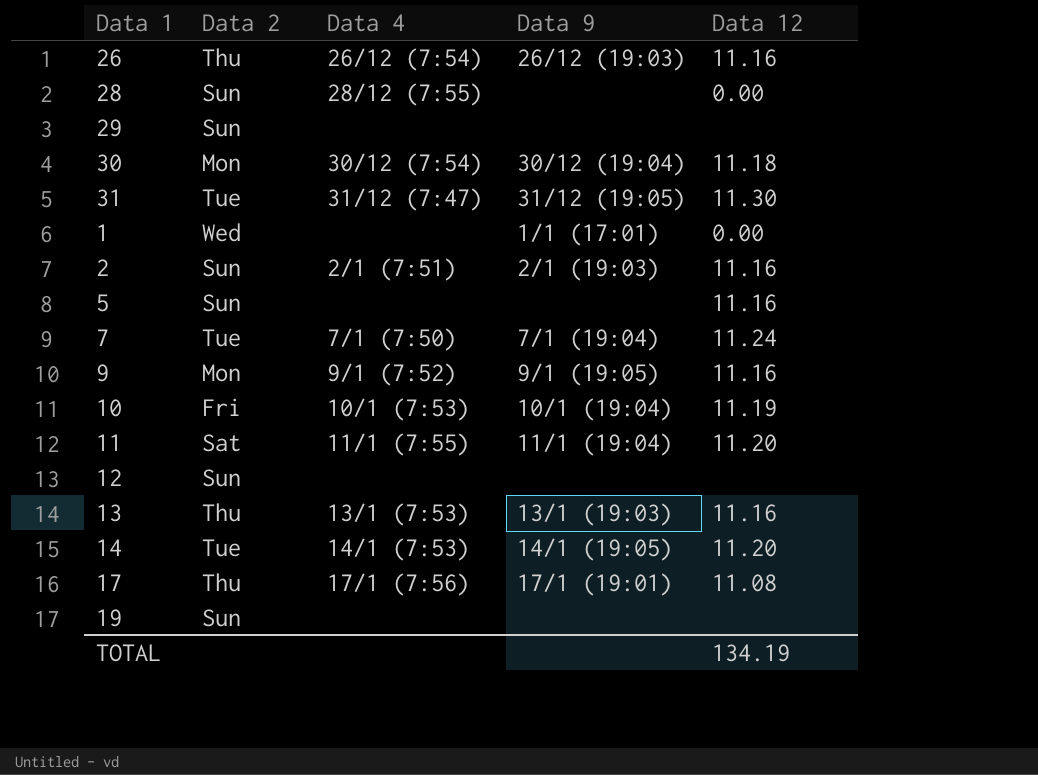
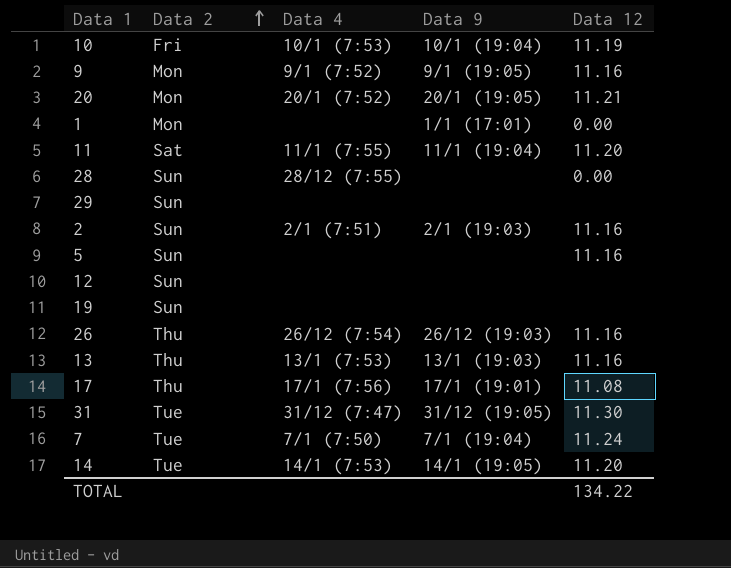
row order: none -> Data 2 ascending
row 30: Mon | 30/12 (7:54) | 30/12 (19:04) | 11.18 -> none
row 20: none -> Mon | 20/1 (7:52) | 20/1 (19:05) | 11.21
1 | Data 2: Wed -> Mon
TOTAL | Data 12: 134.19 -> 134.22

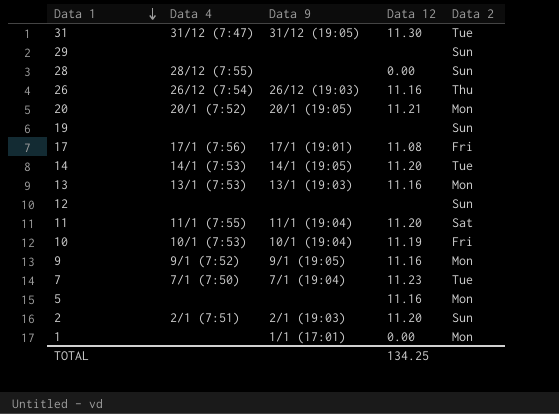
row order: Data 2 ascending -> Data 1 descending
column Data 2 | position: 2 -> 5
17 | Data 2: Thu -> Fri
13 | Data 2: Thu -> Mon
7 | Data 12: 11.24 -> 11.23
5 | Data 2: Sun -> Mon
2 | Data 12: 11.16 -> 11.20
TOTAL | Data 12: 134.22 -> 134.25

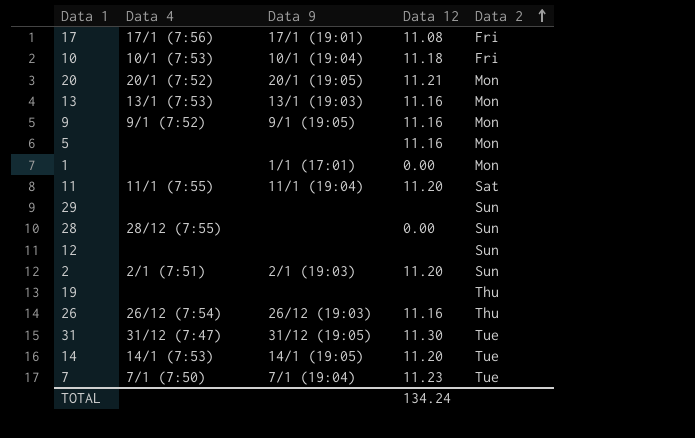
row order: Data 1 descending -> Data 2 ascending
10 | Data 12: 11.19 -> 11.18
19 | Data 2: Sun -> Thu
TOTAL | Data 12: 134.25 -> 134.24

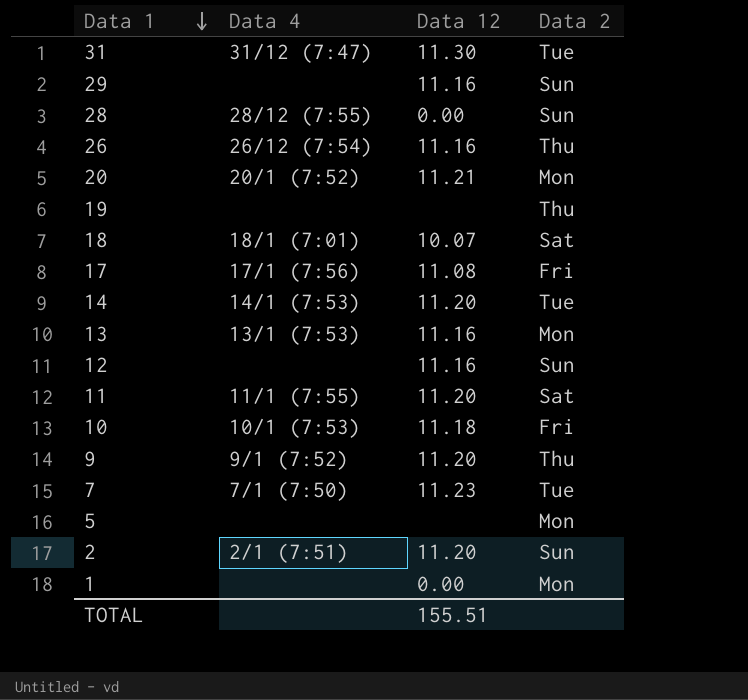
row order: Data 2 ascending -> Data 1 descending
column Data 9 | position: 3 -> none
29 | Data 12: none -> 11.16
row 18: none -> 18/1 (7:01) | 10.07 | Sat
12 | Data 12: none -> 11.16
9 | Data 12: 11.16 -> 11.20
9 | Data 2: Mon -> Thu
5 | Data 12: 11.16 -> none
TOTAL | Data 12: 134.24 -> 155.51

